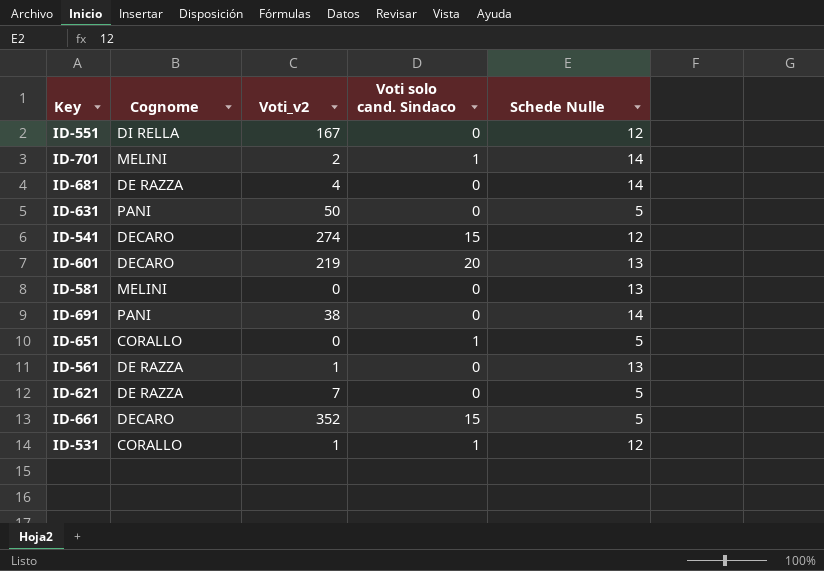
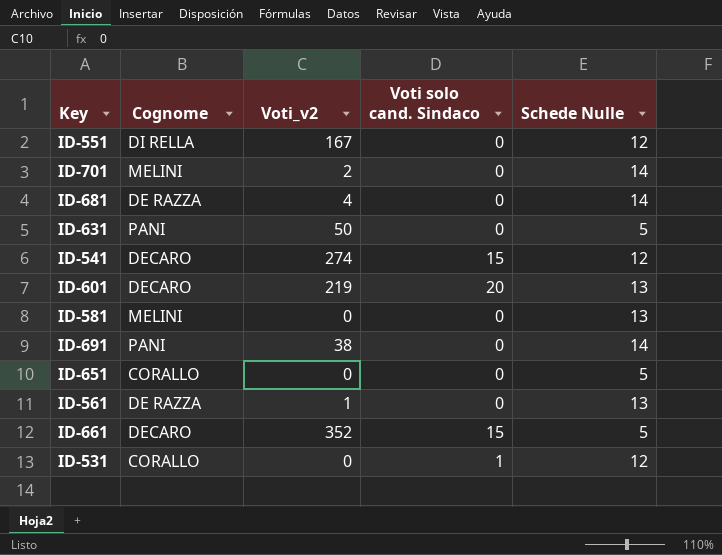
row ID-621: DE RAZZA | 7 | 0 | 5 -> none
ID-701 | Voti solo cand. Sindaco: 1 -> 0
ID-651 | Voti solo cand. Sindaco: 1 -> 0
ID-531 | Voti_v2: 1 -> 0

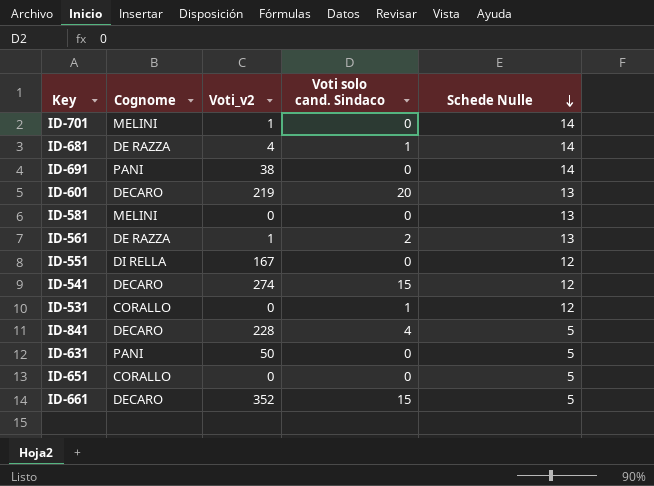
row order: none -> Schede Nulle descending
ID-701 | Voti_v2: 2 -> 1
ID-681 | Voti solo cand. Sindaco: 0 -> 1
ID-561 | Voti solo cand. Sindaco: 0 -> 2
row ID-841: none -> DECARO | 228 | 4 | 5

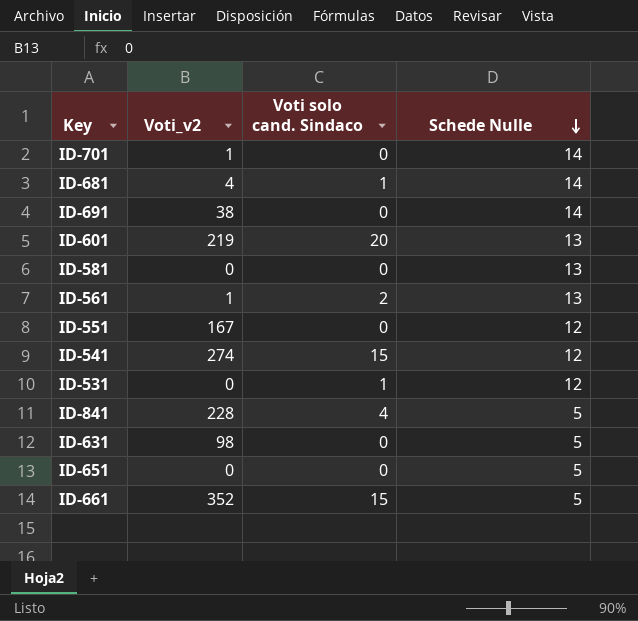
column Cognome | position: 2 -> none
ID-631 | Voti_v2: 50 -> 98

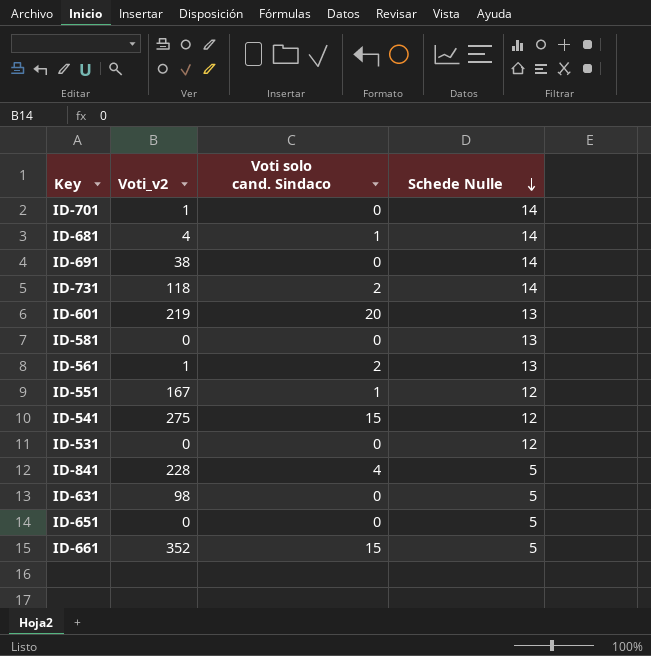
row ID-731: none -> 118 | 2 | 14
ID-551 | Voti solo cand. Sindaco: 0 -> 1
ID-541 | Voti_v2: 274 -> 275
ID-531 | Voti solo cand. Sindaco: 1 -> 0

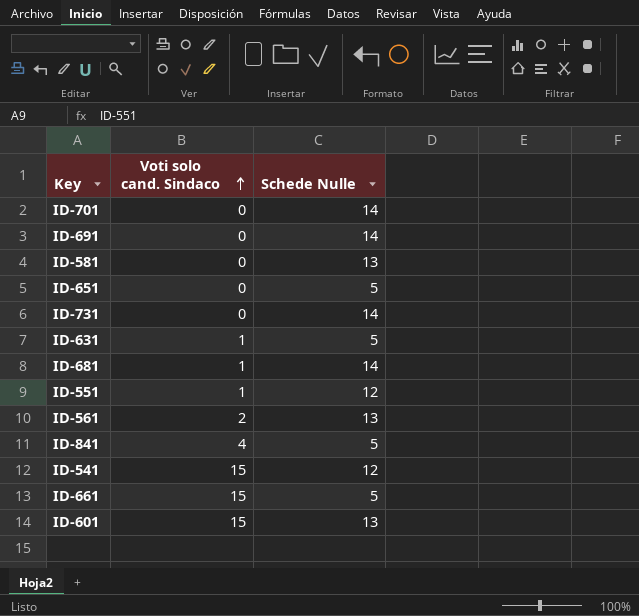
row order: Schede Nulle descending -> Voti solo cand. Sindaco ascending
column Voti_v2 | position: 2 -> none
row ID-531: 0 | 0 | 12 -> none
ID-731 | Voti solo cand. Sindaco: 2 -> 0
ID-631 | Voti solo cand. Sindaco: 0 -> 1
ID-601 | Voti solo cand. Sindaco: 20 -> 15

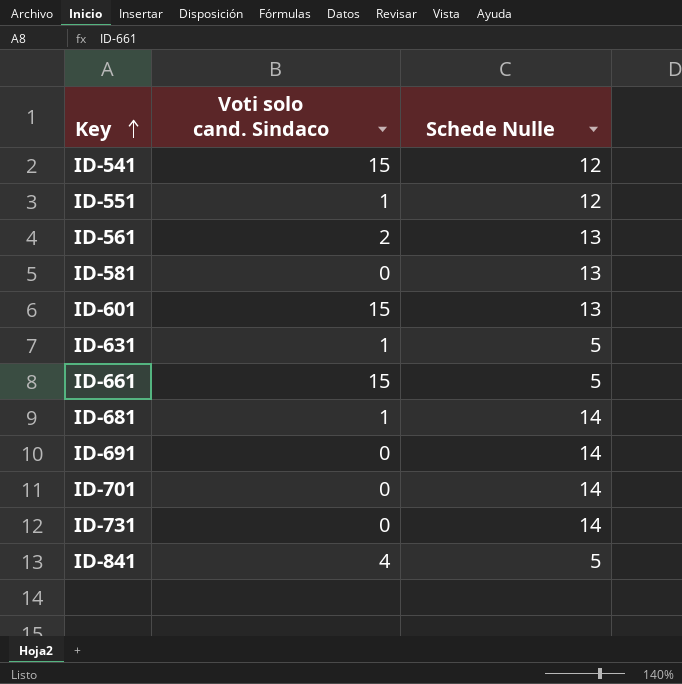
row order: Voti solo cand. Sindaco ascending -> Key ascending
row ID-651: 0 | 5 -> none

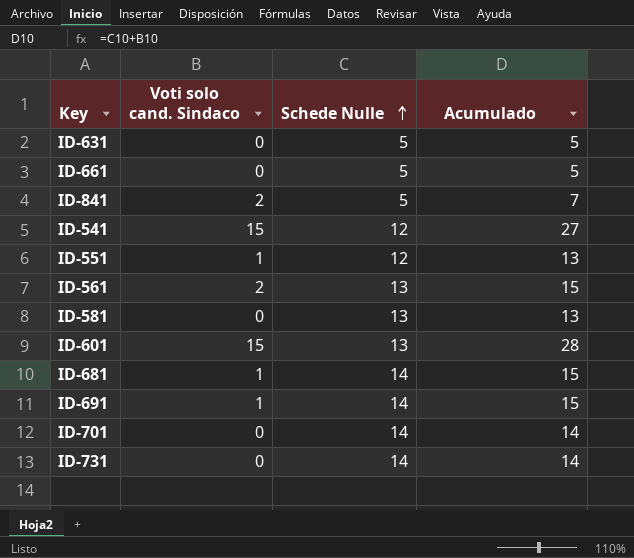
row order: Key ascending -> Schede Nulle ascending
column Acumulado | formula: none -> [Voti solo cand. Sindaco] + [Schede Nulle]
ID-631 | Voti solo cand. Sindaco: 1 -> 0
ID-661 | Voti solo cand. Sindaco: 15 -> 0
ID-841 | Voti solo cand. Sindaco: 4 -> 2
ID-691 | Voti solo cand. Sindaco: 0 -> 1

